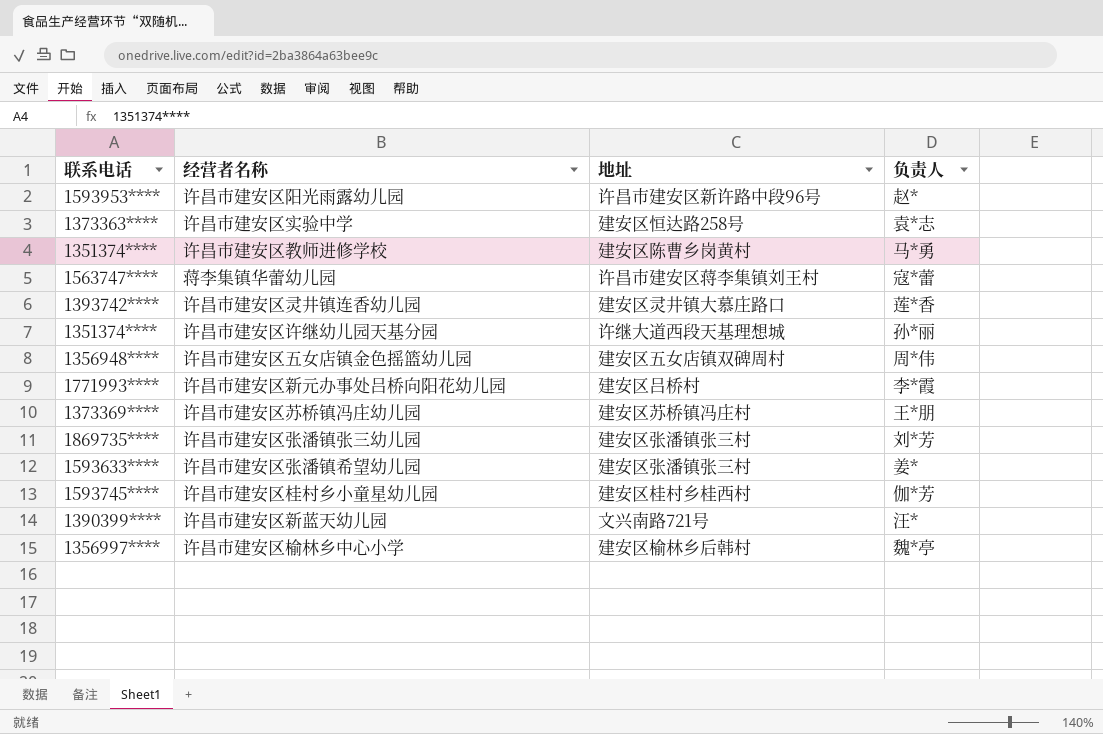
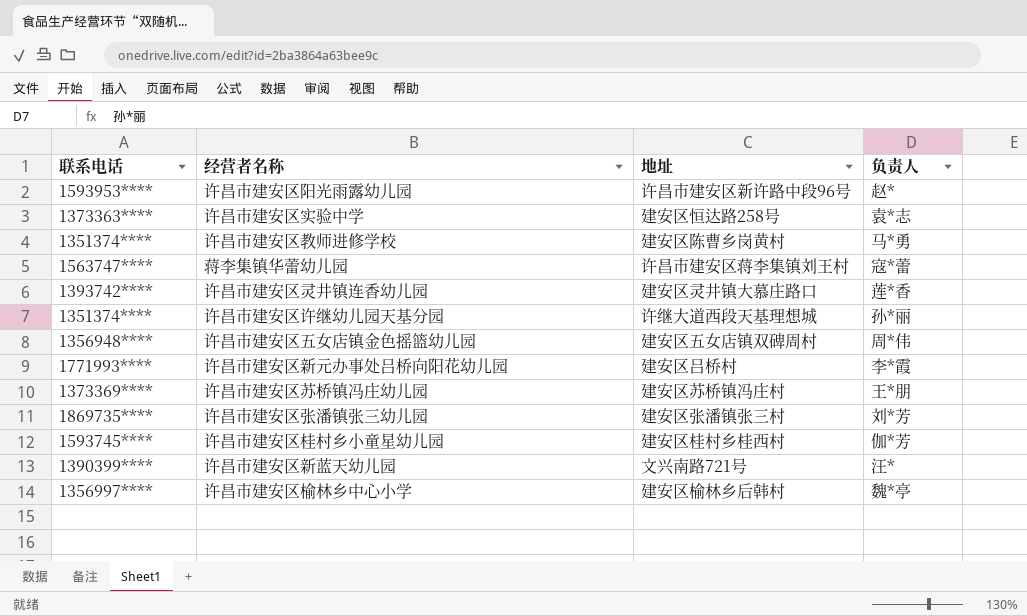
row 许昌市建安区张潘镇希望幼儿园: 1593633**** | 建安区张潘镇张三村 | 姜* -> none

